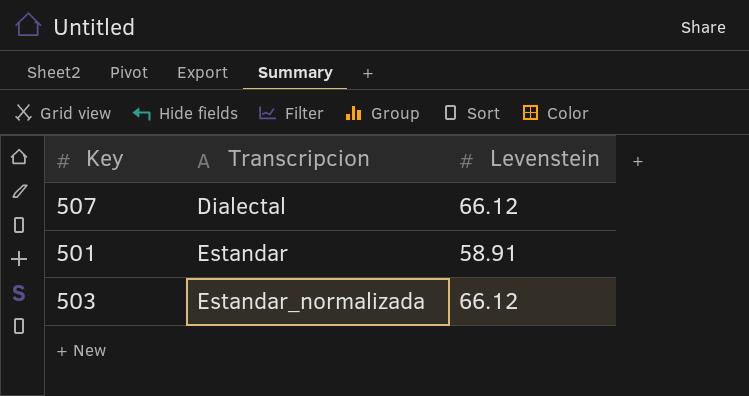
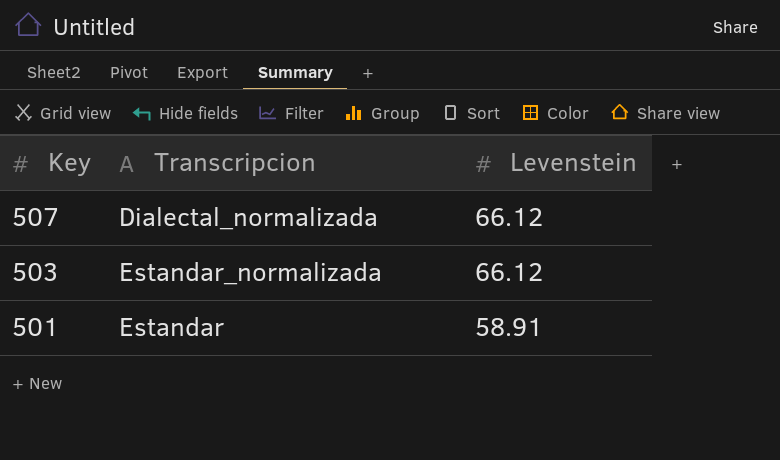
row order: Transcripcion ascending -> Key descending
507 | Transcripcion: Dialectal -> Dialectal_normalizada

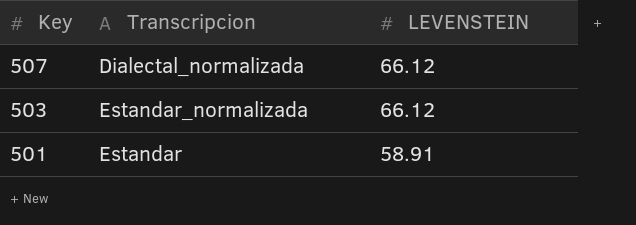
column name: Levenstein -> LEVENSTEIN

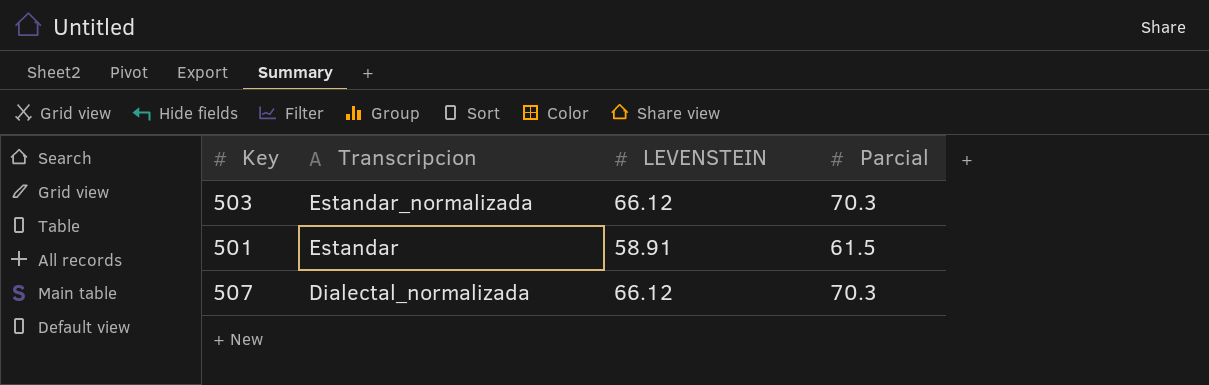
row order: Key descending -> Transcripcion descending
column Parcial | position: none -> 4

